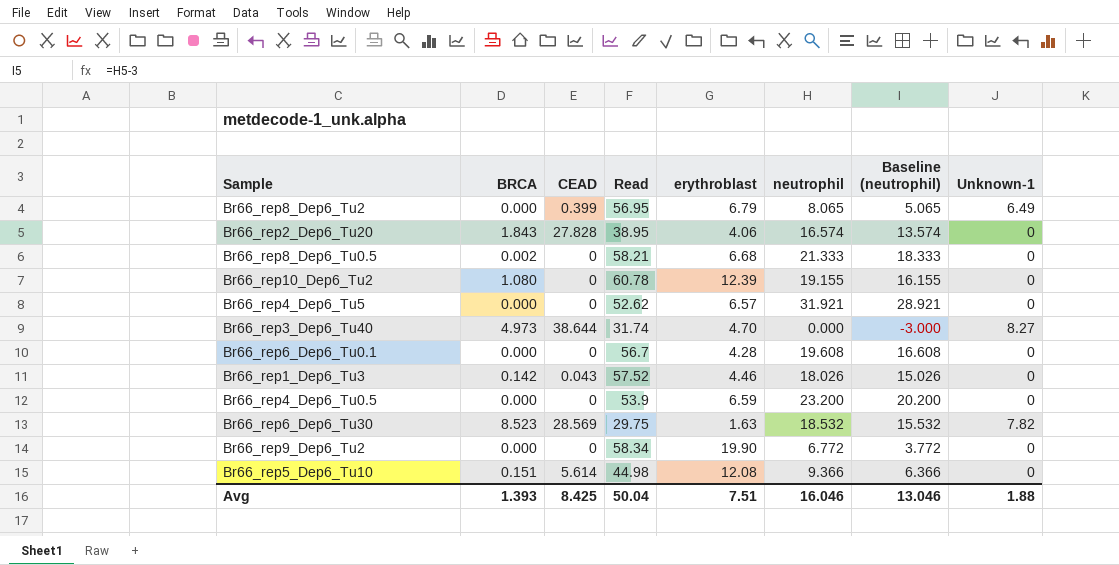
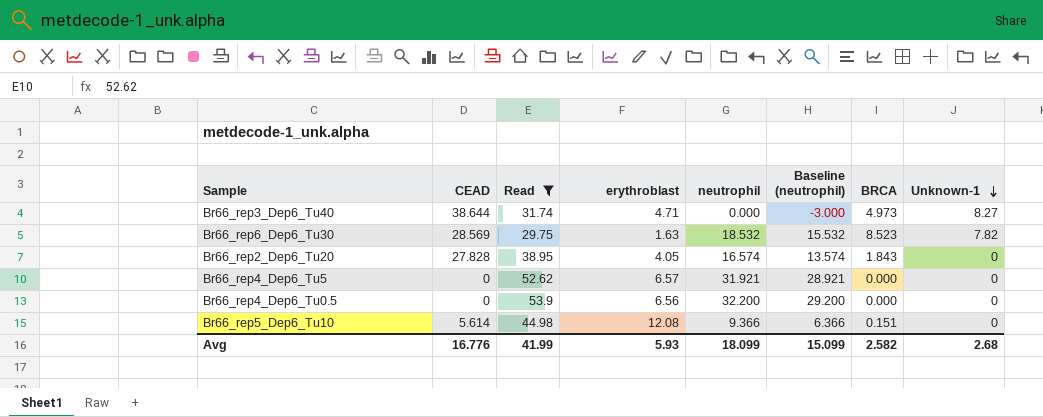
filter: none -> Read <= 53.9
row order: none -> Unknown-1 descending
column BRCA | position: 2 -> 7
Br66_rep3_Dep6_Tu40 | erythroblast: 4.70 -> 4.71
Br66_rep2_Dep6_Tu20 | erythroblast: 4.06 -> 4.05
Br66_rep4_Dep6_Tu0.5 | erythroblast: 6.59 -> 6.56
Br66_rep4_Dep6_Tu0.5 | neutrophil: 23.200 -> 32.200
Br66_rep4_Dep6_Tu0.5 | Baseline (neutrophil): 20.200 -> 29.200
Avg | CEAD: 8.425 -> 16.776
Avg | Read: 50.04 -> 41.99
Avg | erythroblast: 7.51 -> 5.93
Avg | neutrophil: 16.046 -> 18.099
Avg | Baseline (neutrophil): 13.046 -> 15.099
Avg | BRCA: 1.393 -> 2.582
Avg | Unknown-1: 1.88 -> 2.68

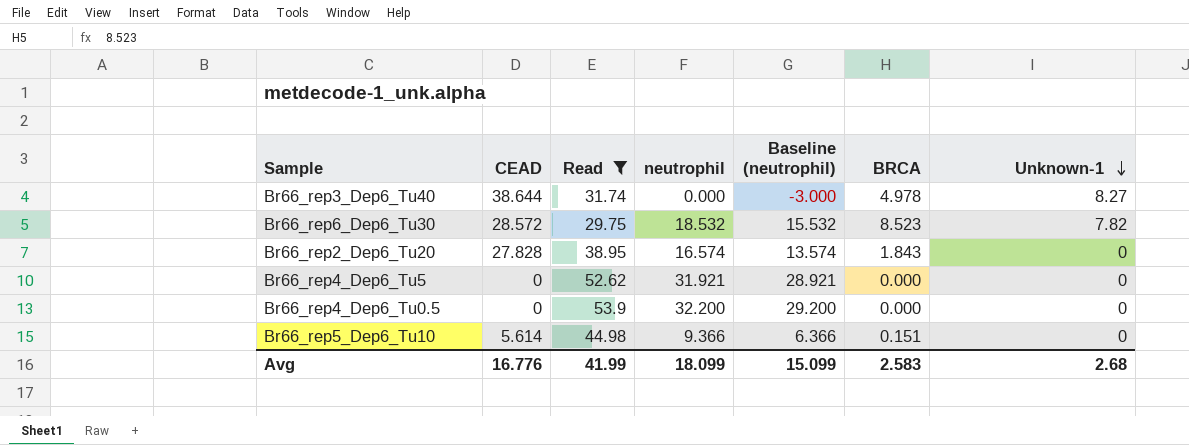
column erythroblast | position: 4 -> none
Br66_rep3_Dep6_Tu40 | BRCA: 4.973 -> 4.978
Br66_rep6_Dep6_Tu30 | CEAD: 28.569 -> 28.572
Avg | BRCA: 2.582 -> 2.583

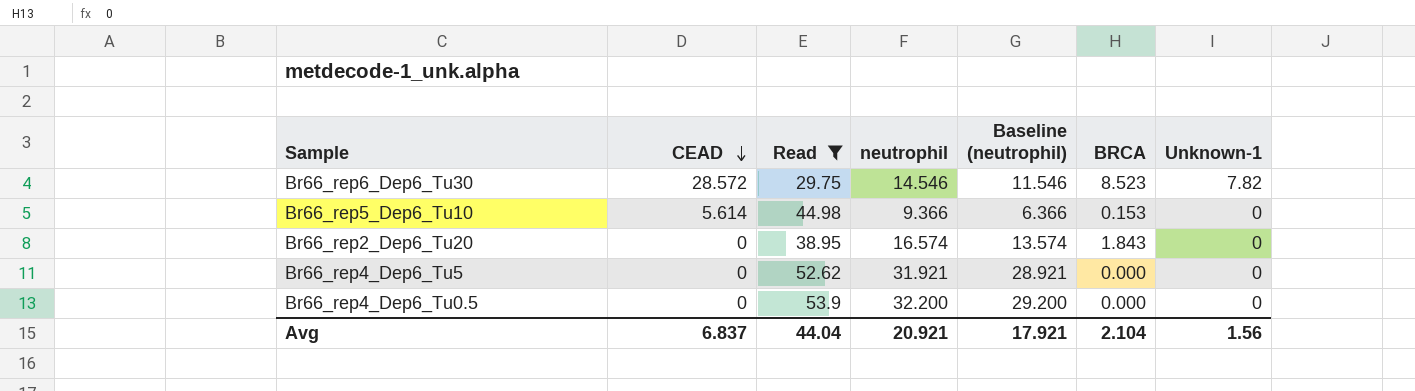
row order: Unknown-1 descending -> CEAD descending
row Br66_rep3_Dep6_Tu40: 38.644 | 31.74 | 0.000 | -3.000 | 4.978 | 8.27 -> none
Br66_rep6_Dep6_Tu30 | neutrophil: 18.532 -> 14.546
Br66_rep6_Dep6_Tu30 | Baseline (neutrophil): 15.532 -> 11.546
Br66_rep5_Dep6_Tu10 | BRCA: 0.151 -> 0.153
Br66_rep2_Dep6_Tu20 | CEAD: 27.828 -> 0
Avg | CEAD: 16.776 -> 6.837
Avg | Read: 41.99 -> 44.04
Avg | neutrophil: 18.099 -> 20.921
Avg | Baseline (neutrophil): 15.099 -> 17.921
Avg | BRCA: 2.583 -> 2.104
Avg | Unknown-1: 2.68 -> 1.56

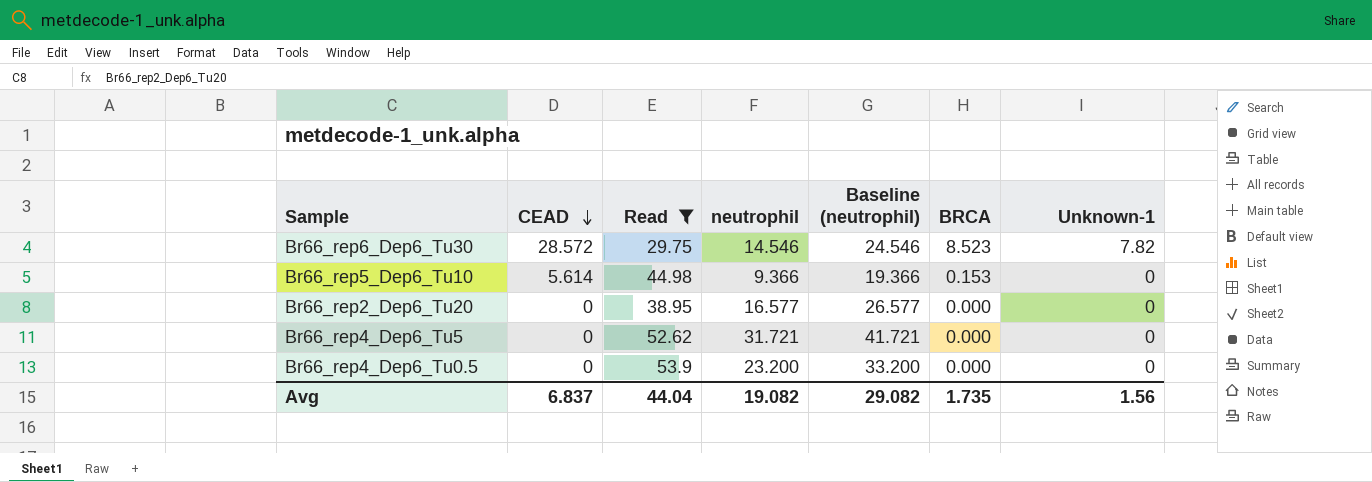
column Baseline (neutrophil) | formula: [neutrophil] - 3 -> [neutrophil] + 10
Br66_rep2_Dep6_Tu20 | neutrophil: 16.574 -> 16.577
Br66_rep2_Dep6_Tu20 | BRCA: 1.843 -> 0.000
Br66_rep4_Dep6_Tu5 | neutrophil: 31.921 -> 31.721
Br66_rep4_Dep6_Tu0.5 | neutrophil: 32.200 -> 23.200
Avg | neutrophil: 20.921 -> 19.082
Avg | Baseline (neutrophil): 17.921 -> 29.082
Avg | BRCA: 2.104 -> 1.735

